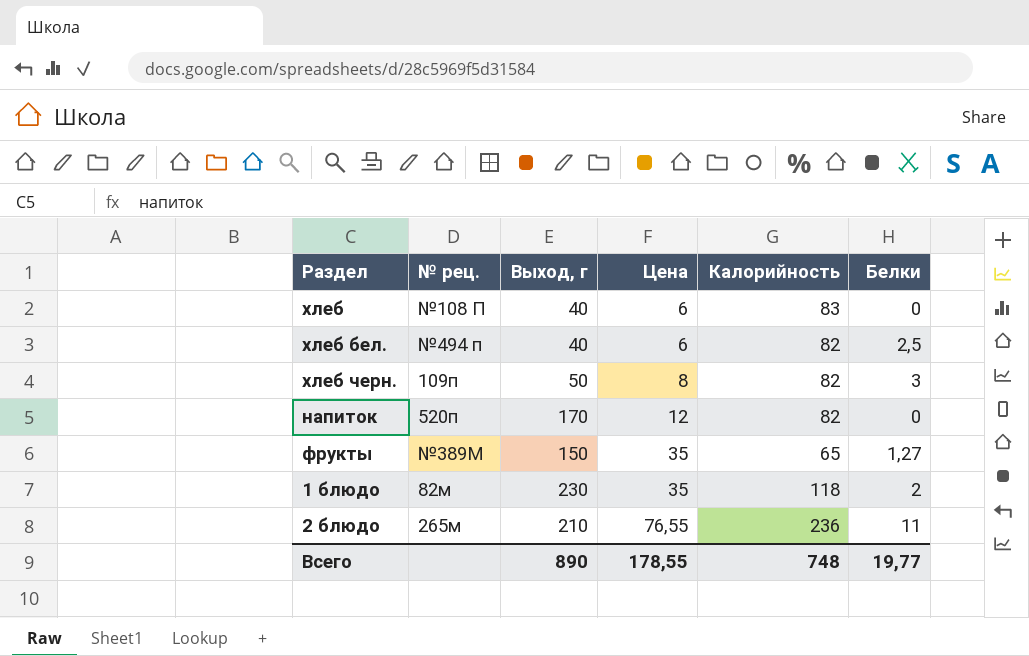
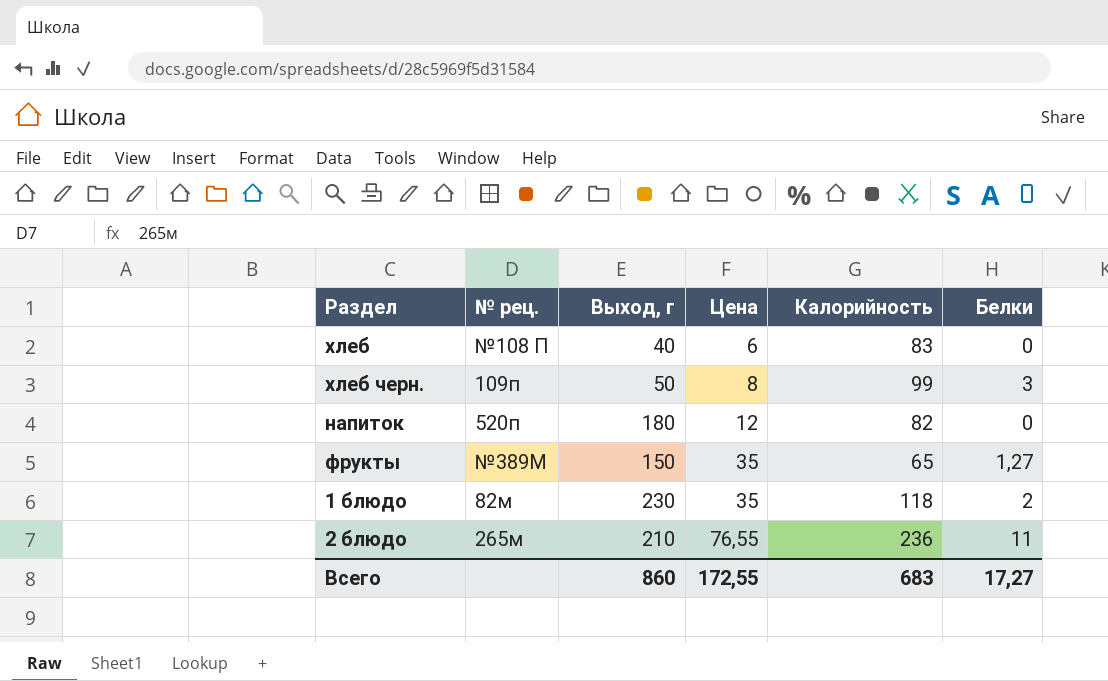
row хлеб бел.: №494 п | 40 | 6 | 82 | 2,5 -> none
хлеб черн. | Калорийность: 82 -> 99
напиток | Выход, г: 170 -> 180
Всего | Выход, г: 890 -> 860
Всего | Цена: 178,55 -> 172,55
Всего | Калорийность: 748 -> 683
Всего | Белки: 19,77 -> 17,27

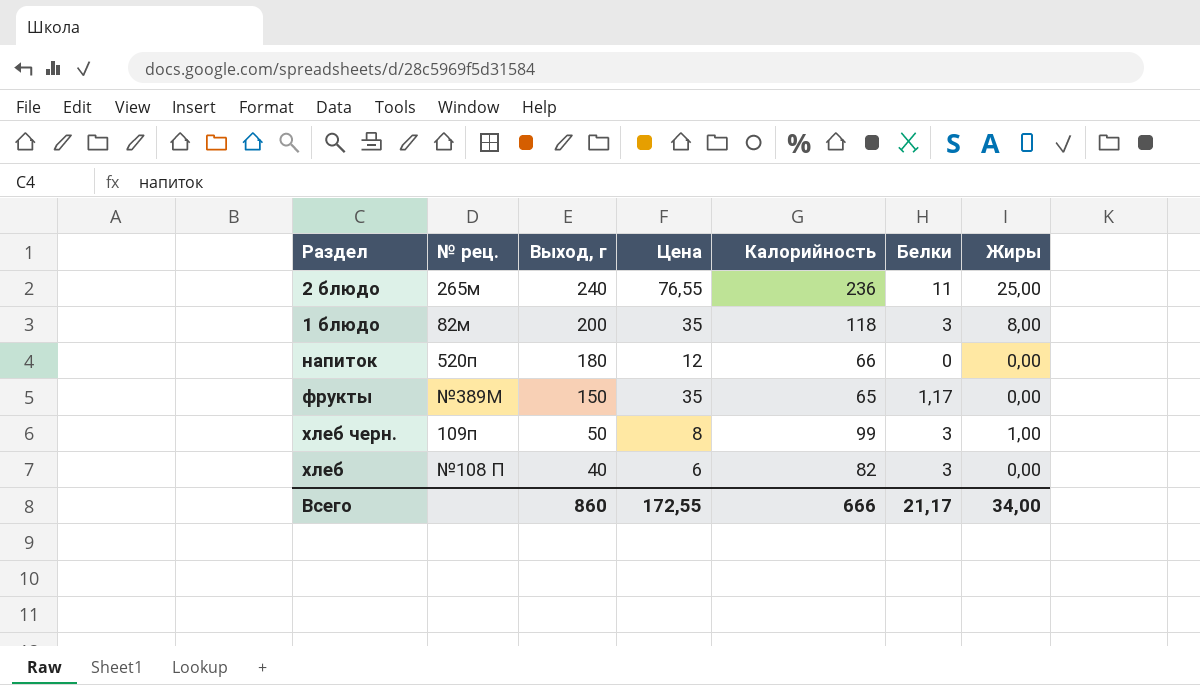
row order: Цена ascending -> Выход, г descending
column Жиры | position: none -> 7
2 блюдо | Выход, г: 210 -> 240
1 блюдо | Выход, г: 230 -> 200
1 блюдо | Белки: 2 -> 3
напиток | Калорийность: 82 -> 66
фрукты | Белки: 1,27 -> 1,17
хлеб | Калорийность: 83 -> 82
хлеб | Белки: 0 -> 3
Всего | Калорийность: 683 -> 666
Всего | Белки: 17,27 -> 21,17

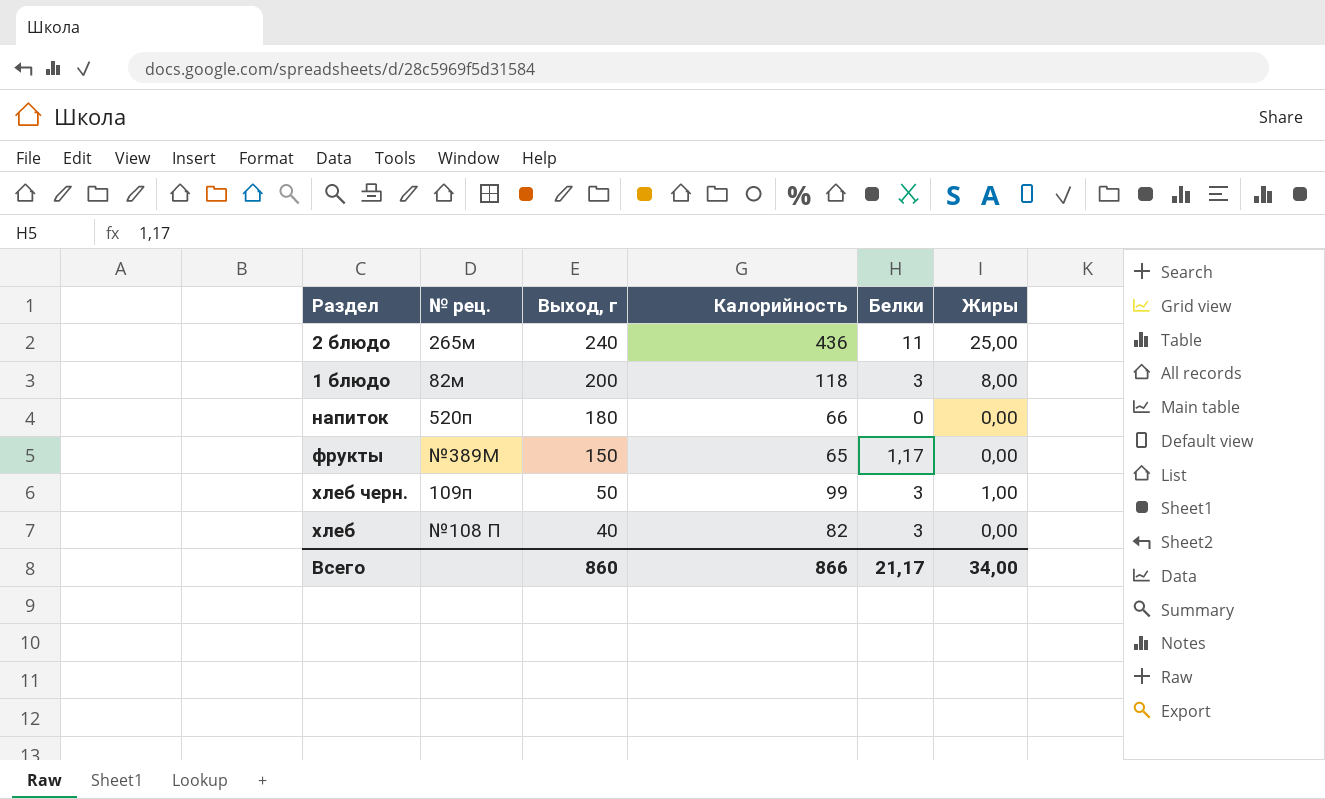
column Цена | position: 4 -> none
2 блюдо | Калорийность: 236 -> 436
Всего | Калорийность: 666 -> 866

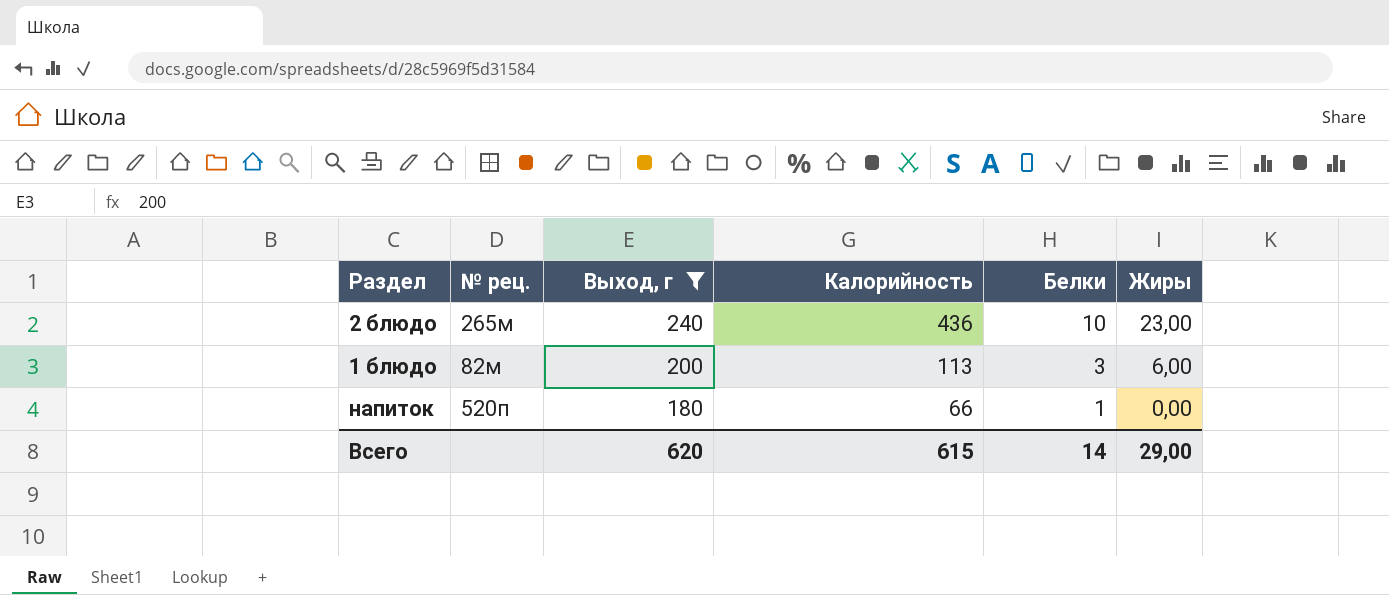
filter: none -> Выход, г >= 180
2 блюдо | Белки: 11 -> 10
2 блюдо | Жиры: 25,00 -> 23,00
1 блюдо | Калорийность: 118 -> 113
1 блюдо | Жиры: 8,00 -> 6,00
напиток | Белки: 0 -> 1
Всего | Выход, г: 860 -> 620
Всего | Калорийность: 866 -> 615
Всего | Белки: 21,17 -> 14
Всего | Жиры: 34,00 -> 29,00

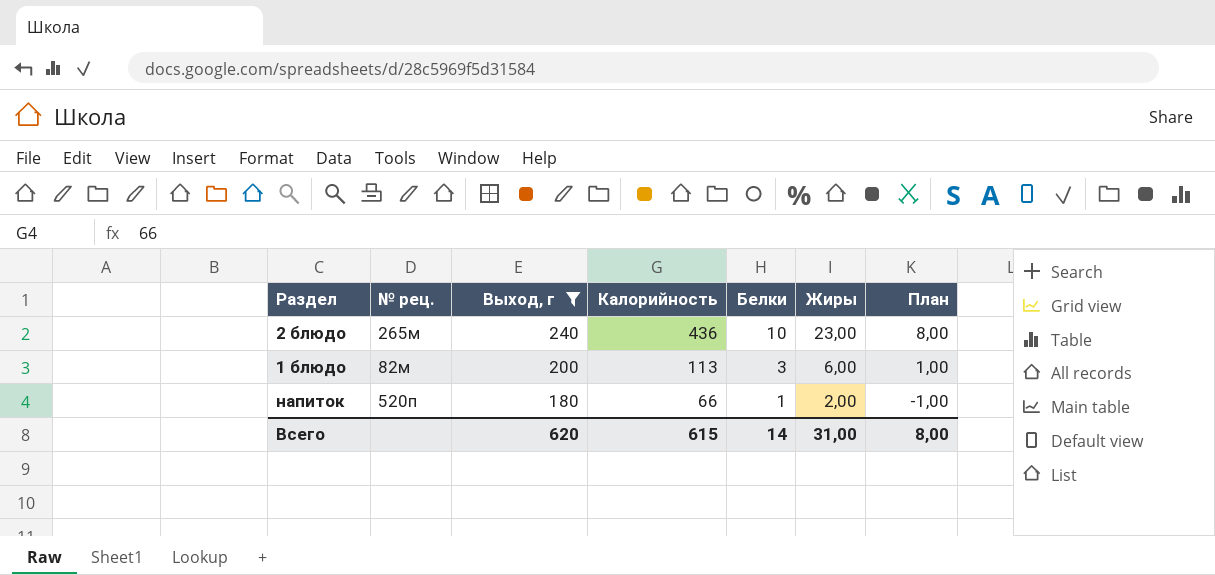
column План | formula: none -> [Белки] - 2
напиток | Жиры: 0,00 -> 2,00
Всего | Жиры: 29,00 -> 31,00

